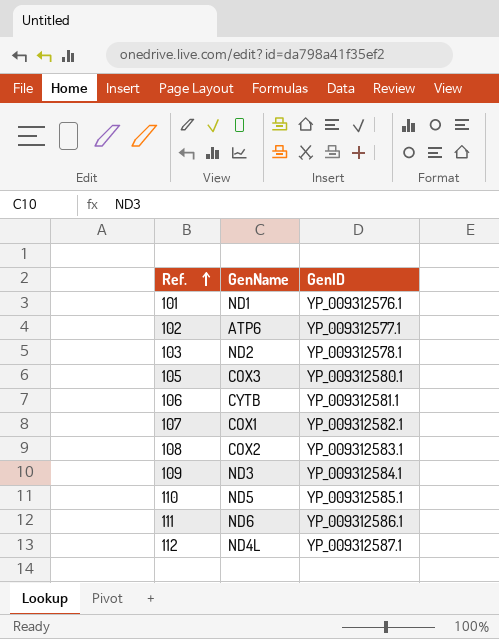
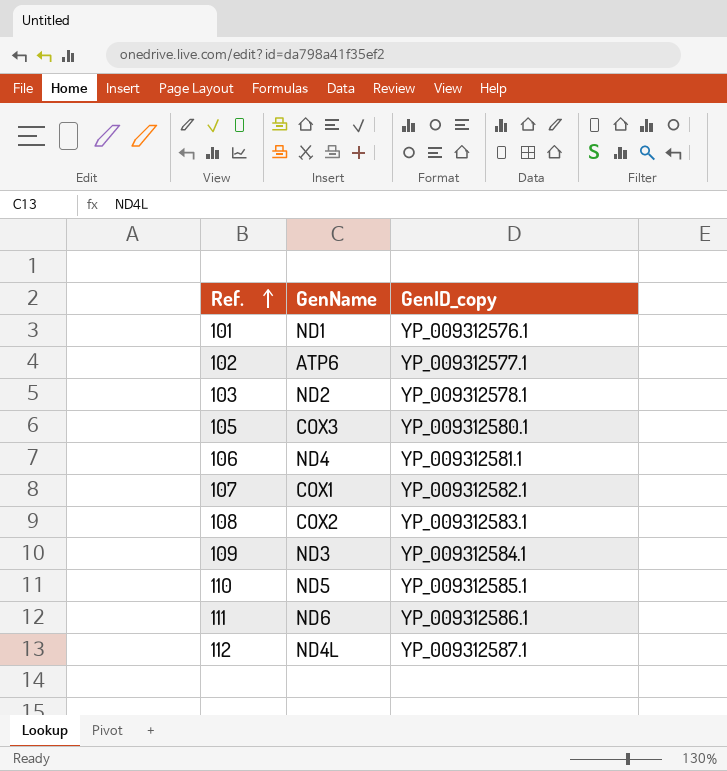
column name: GenID -> GenID_copy
106 | GenName: CYTB -> ND4

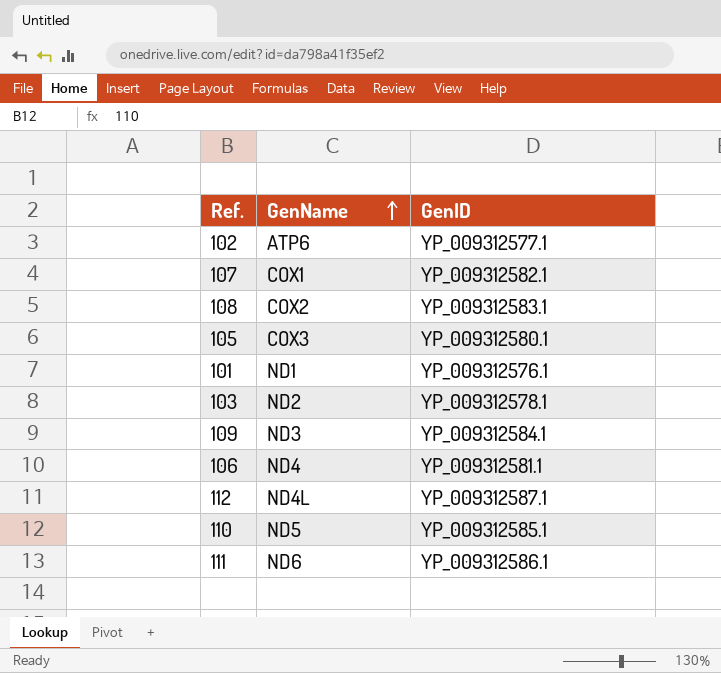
row order: Ref. ascending -> GenName ascending
column name: GenID_copy -> GenID

